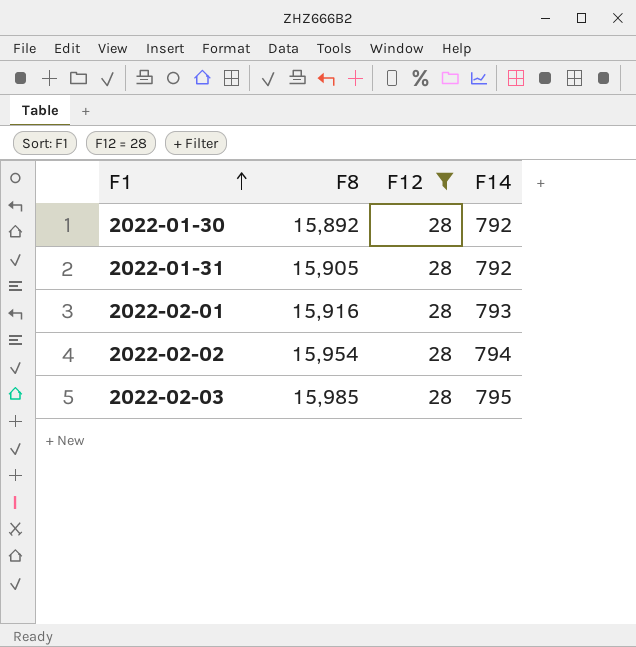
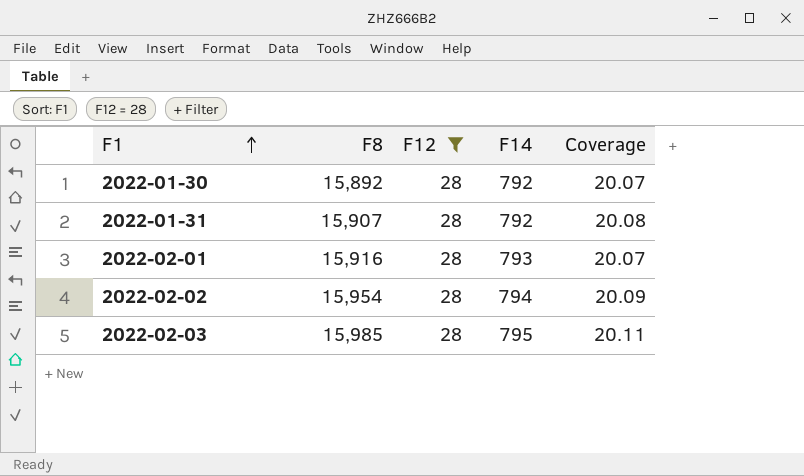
column Coverage | formula: none -> [F8] / [F14]
2022-01-31 | F8: 15,905 -> 15,907

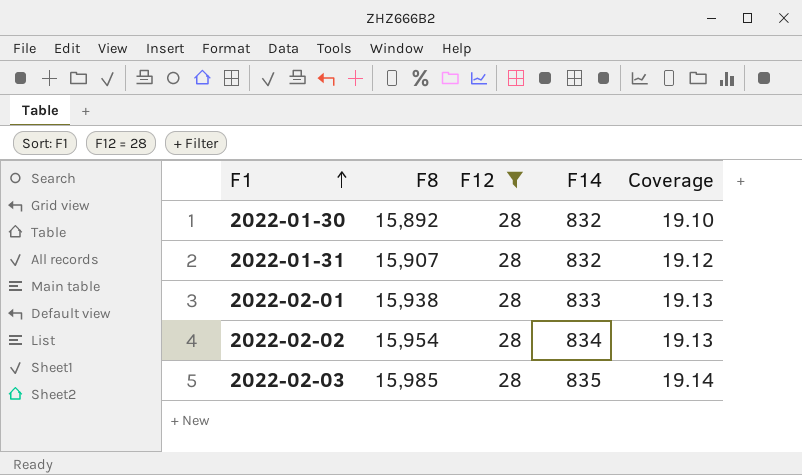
2022-01-30 | F14: 792 -> 832
2022-01-30 | Coverage: 20.07 -> 19.10
2022-01-31 | F14: 792 -> 832
2022-01-31 | Coverage: 20.08 -> 19.12
2022-02-01 | F8: 15,916 -> 15,938
2022-02-01 | F14: 793 -> 833
2022-02-01 | Coverage: 20.07 -> 19.13
2022-02-02 | F14: 794 -> 834
2022-02-02 | Coverage: 20.09 -> 19.13
2022-02-03 | F14: 795 -> 835
2022-02-03 | Coverage: 20.11 -> 19.14

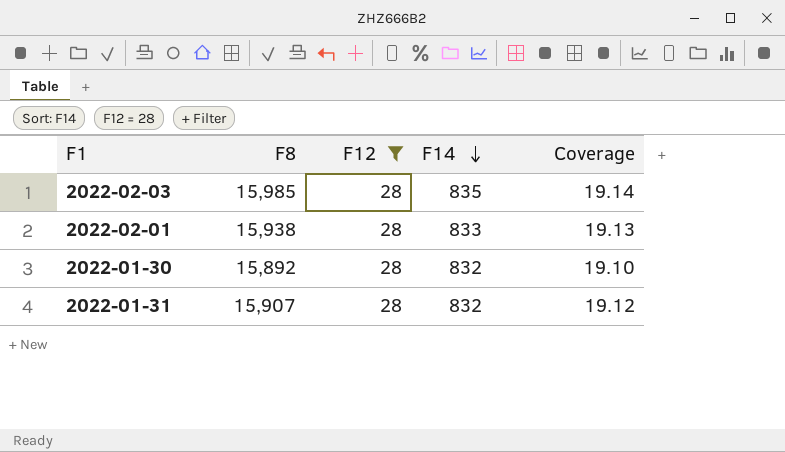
row order: F1 ascending -> F14 descending
row 2022-02-02: 15,954 | 28 | 834 | 19.13 -> none

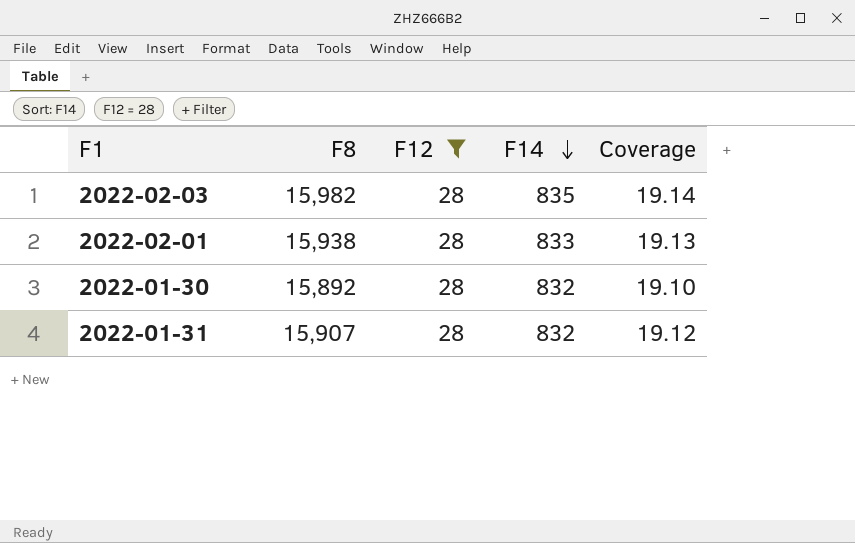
2022-02-03 | F8: 15,985 -> 15,982

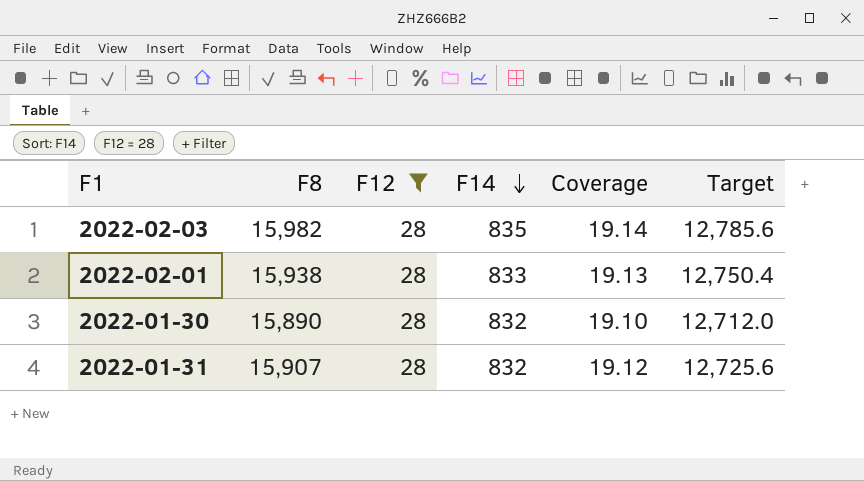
column Target | formula: none -> [F8] * 0.8
2022-01-30 | F8: 15,892 -> 15,890

